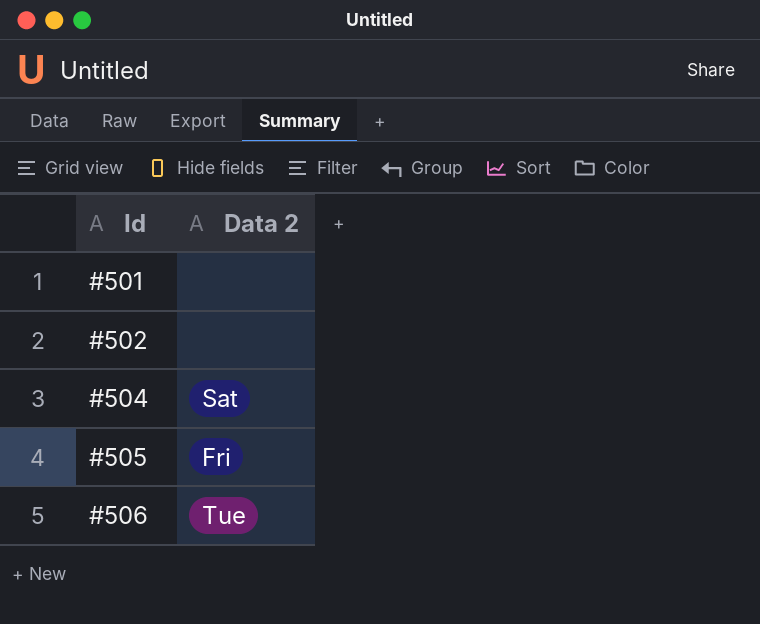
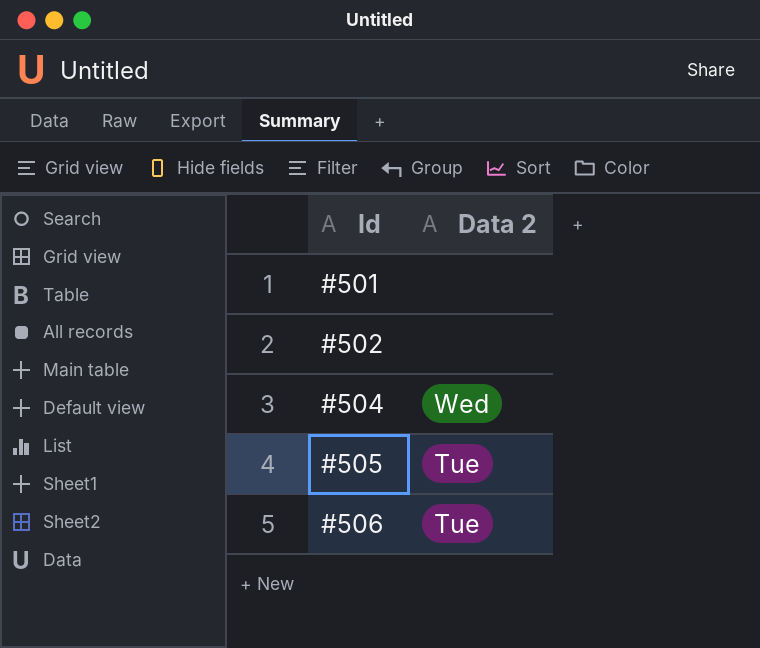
#504 | Data 2: Sat -> Wed
#505 | Data 2: Fri -> Tue

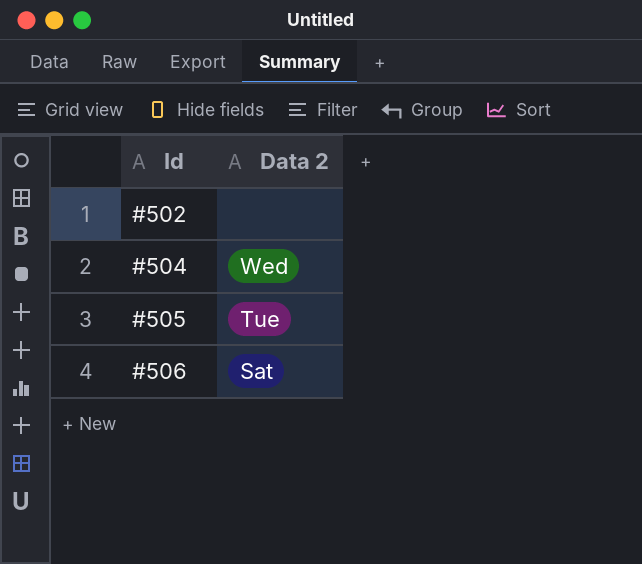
row #501: none -> none
#506 | Data 2: Tue -> Sat

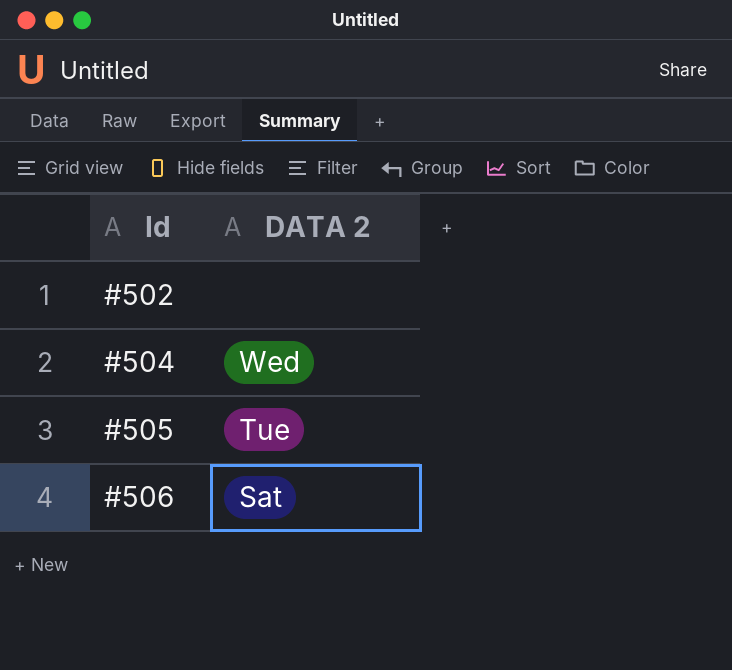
column name: Data 2 -> DATA 2

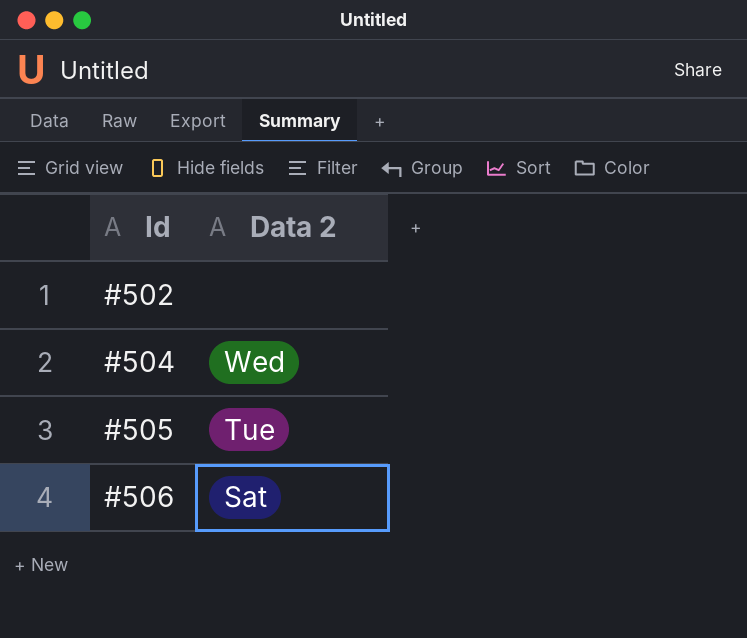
column name: DATA 2 -> Data 2

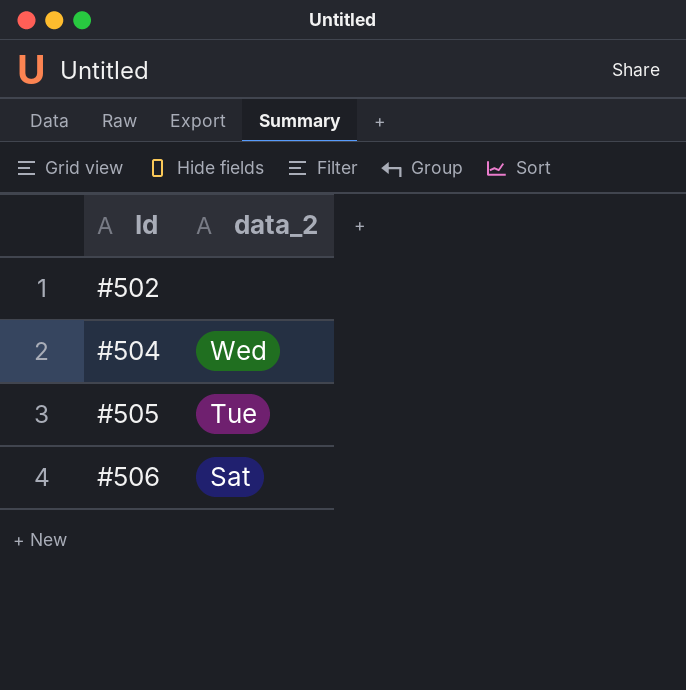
column name: Data 2 -> data_2

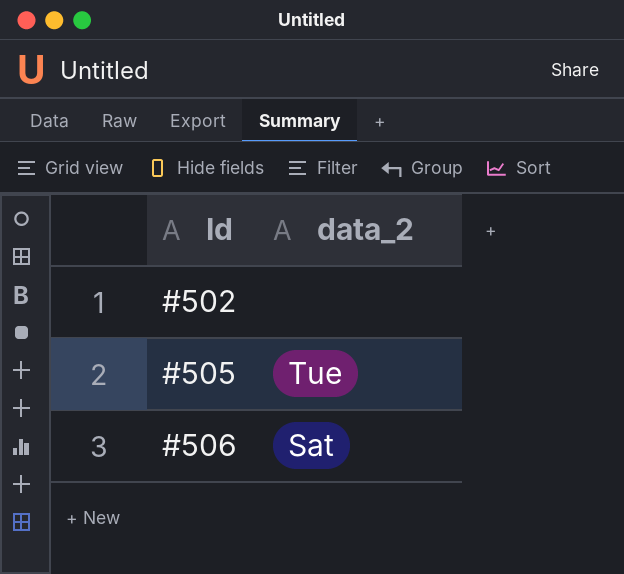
row #504: Wed -> none

